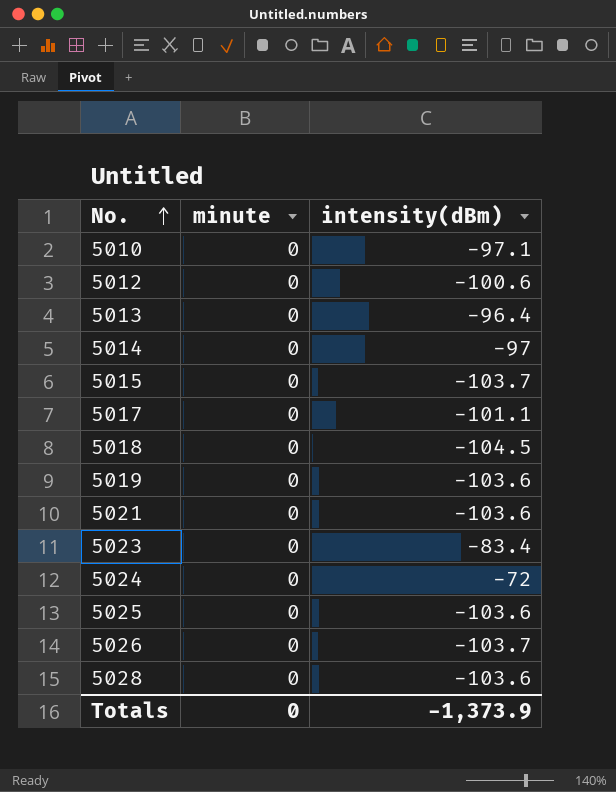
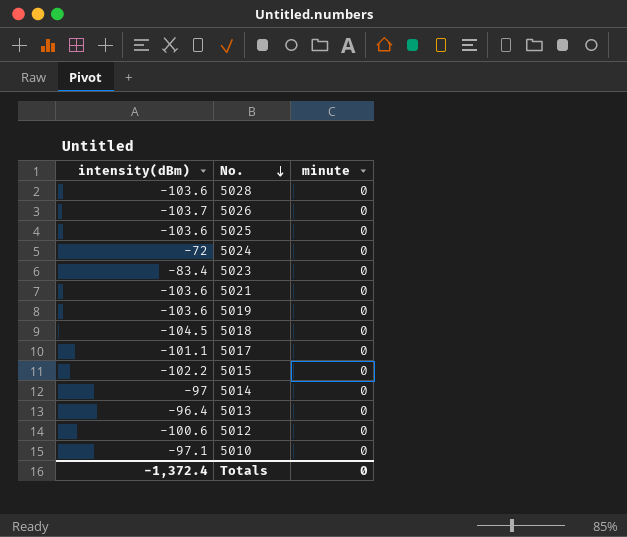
row order: No. ascending -> No. descending
column intensity(dBm) | position: 3 -> 1
5015 | intensity(dBm): -103.7 -> -102.2
Totals | intensity(dBm): -1,373.9 -> -1,372.4

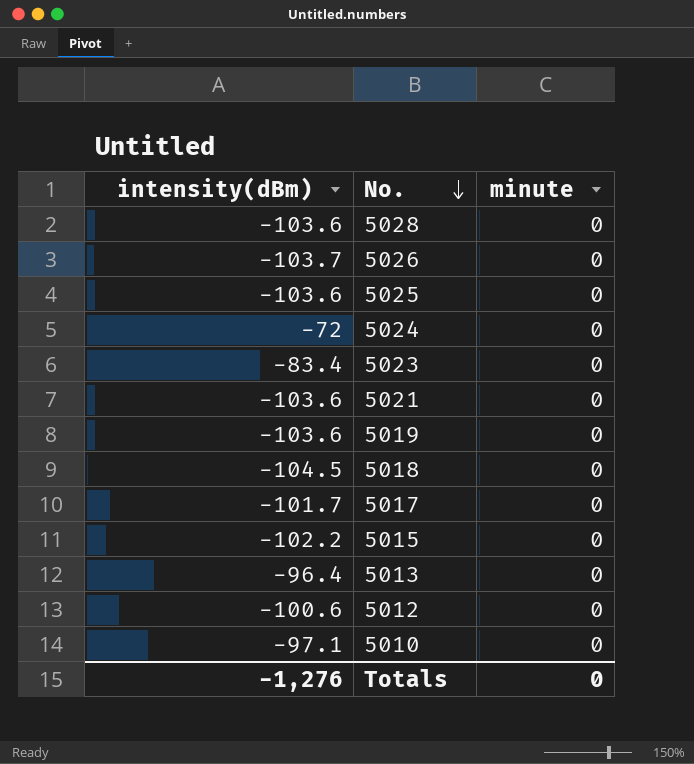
row 5014: -97 | 0 -> none
5017 | intensity(dBm): -101.1 -> -101.7
Totals | intensity(dBm): -1,372.4 -> -1,276

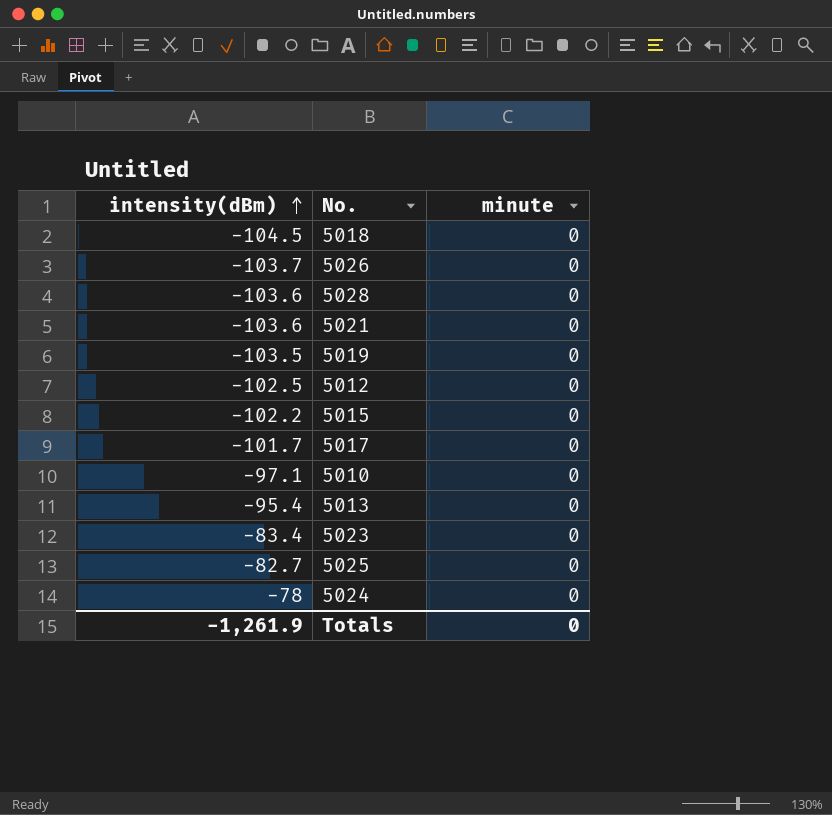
row order: No. descending -> intensity(dBm) ascending
5019 | intensity(dBm): -103.6 -> -103.5
5012 | intensity(dBm): -100.6 -> -102.5
5013 | intensity(dBm): -96.4 -> -95.4
5025 | intensity(dBm): -103.6 -> -82.7
5024 | intensity(dBm): -72 -> -78
Totals | intensity(dBm): -1,276 -> -1,261.9

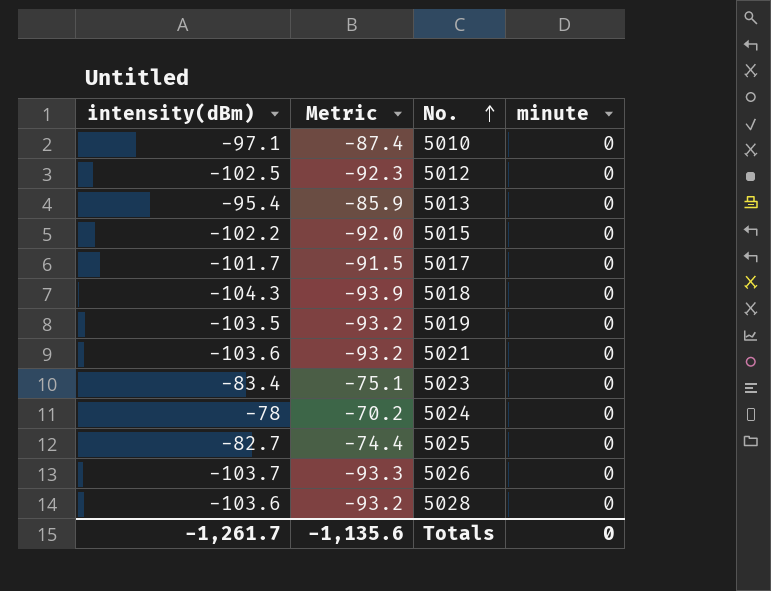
row order: intensity(dBm) ascending -> No. ascending
column Metric | formula: none -> [intensity(dBm)] * 0.9
5018 | intensity(dBm): -104.5 -> -104.3
Totals | intensity(dBm): -1,261.9 -> -1,261.7

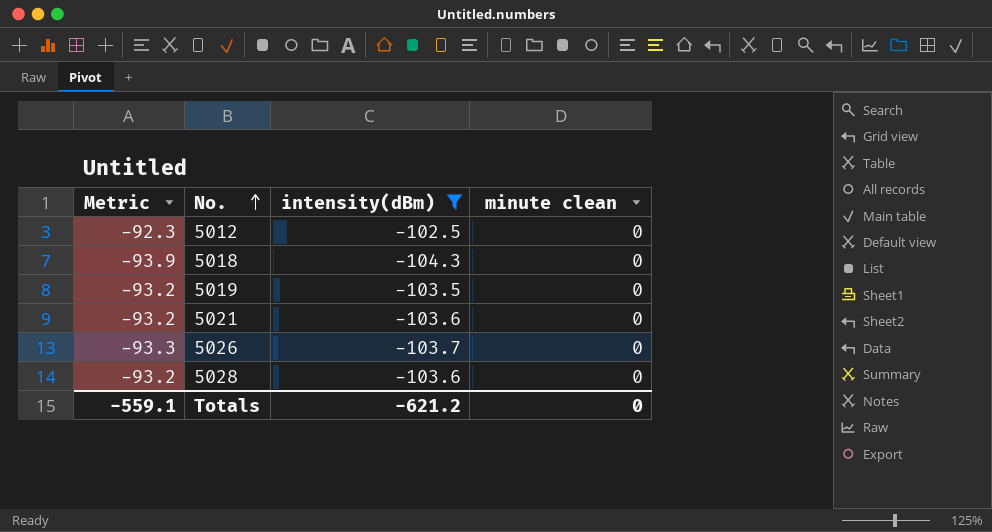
filter: none -> intensity(dBm) <= -102.5
column intensity(dBm) | position: 1 -> 3
column name: minute -> minute clean
Totals | Metric: -1,135.6 -> -559.1
Totals | intensity(dBm): -1,261.7 -> -621.2

